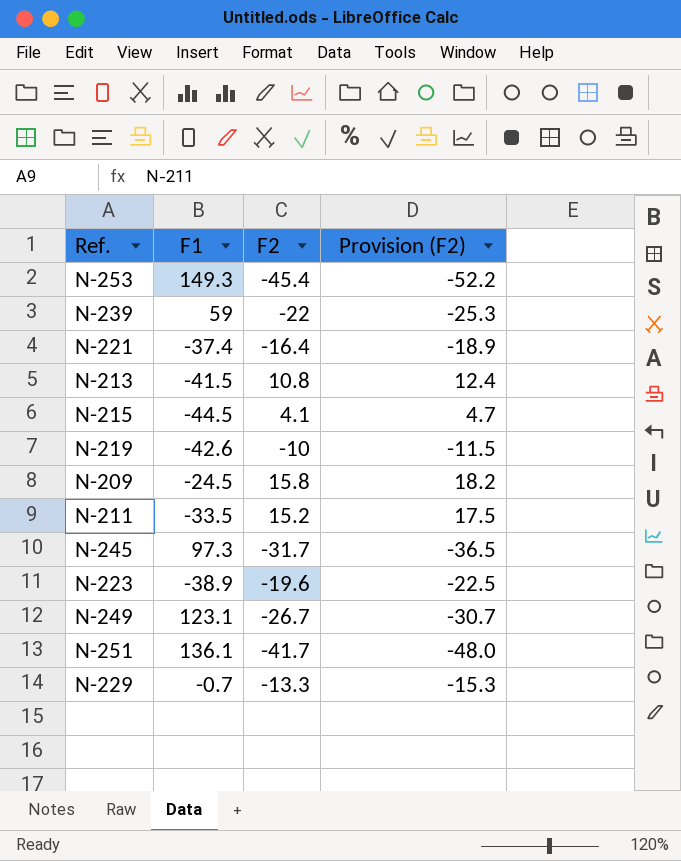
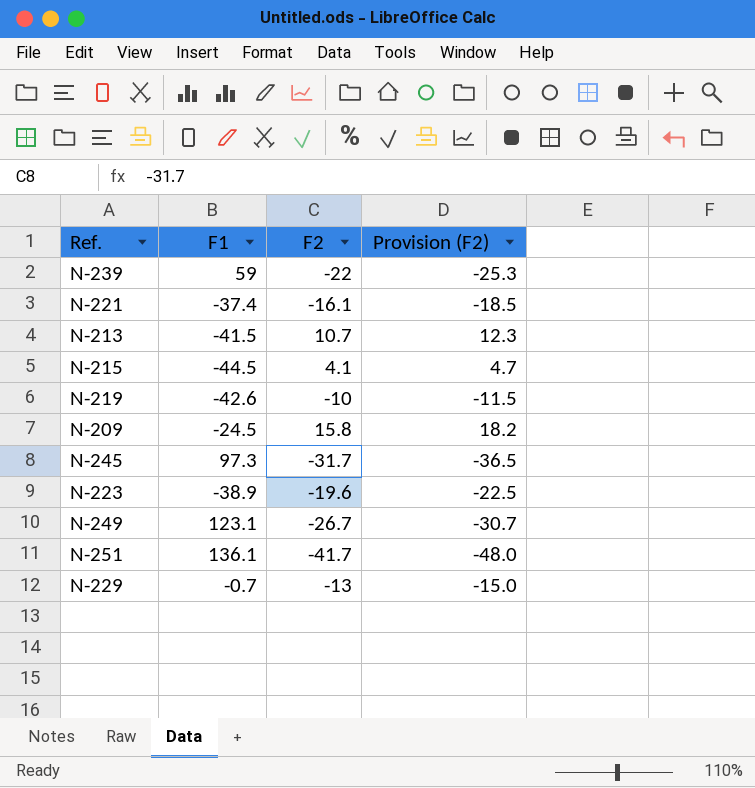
row N-253: 149.3 | -45.4 | -52.2 -> none
row N-211: -33.5 | 15.2 | 17.5 -> none
N-221 | F2: -16.4 -> -16.1
N-221 | Provision (F2): -18.9 -> -18.5
N-213 | F2: 10.8 -> 10.7
N-213 | Provision (F2): 12.4 -> 12.3
N-229 | F2: -13.3 -> -13
N-229 | Provision (F2): -15.3 -> -15.0

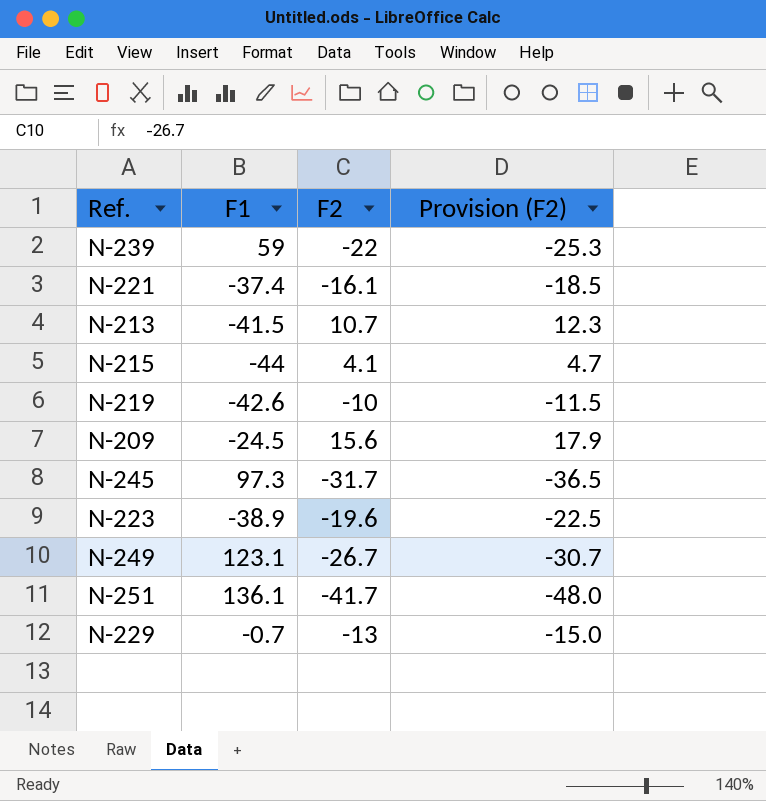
N-215 | F1: -44.5 -> -44
N-209 | F2: 15.8 -> 15.6
N-209 | Provision (F2): 18.2 -> 17.9

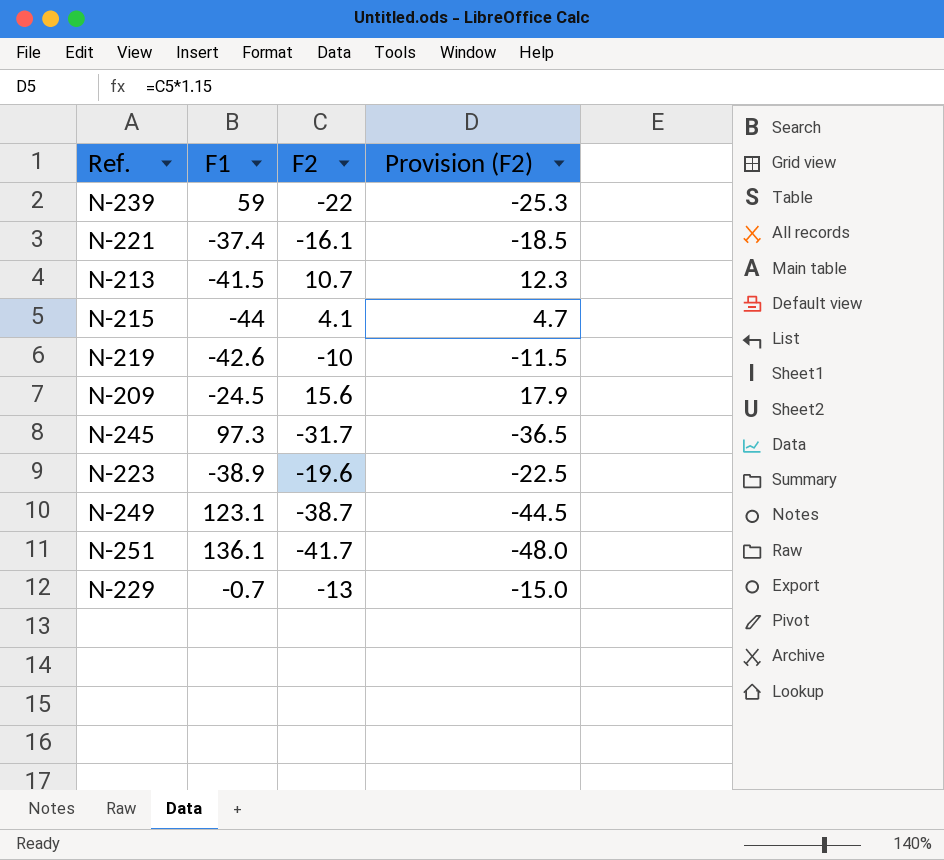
N-249 | F2: -26.7 -> -38.7
N-249 | Provision (F2): -30.7 -> -44.5

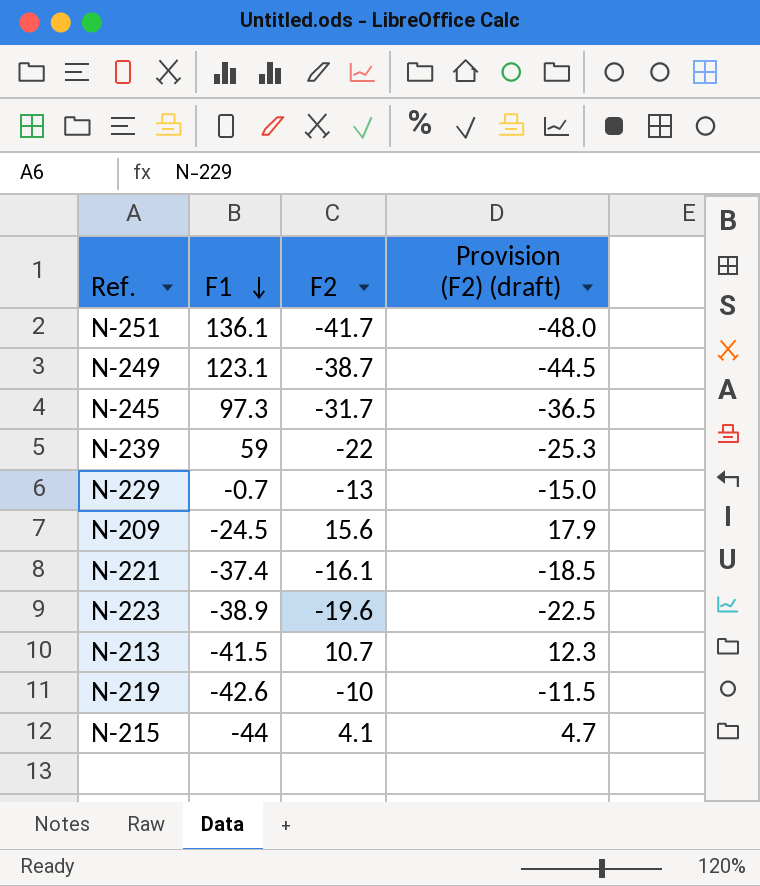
row order: none -> F1 descending
column name: Provision (F2) -> Provision (F2) (draft)

